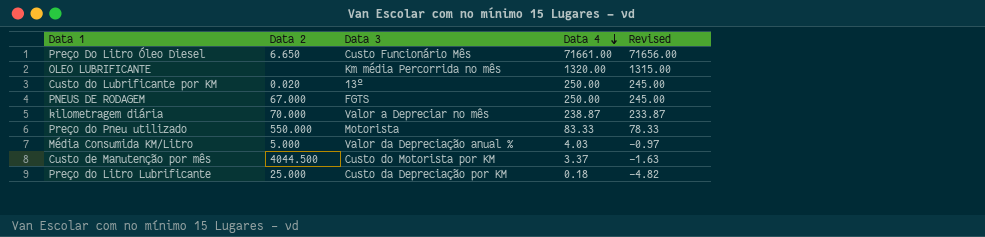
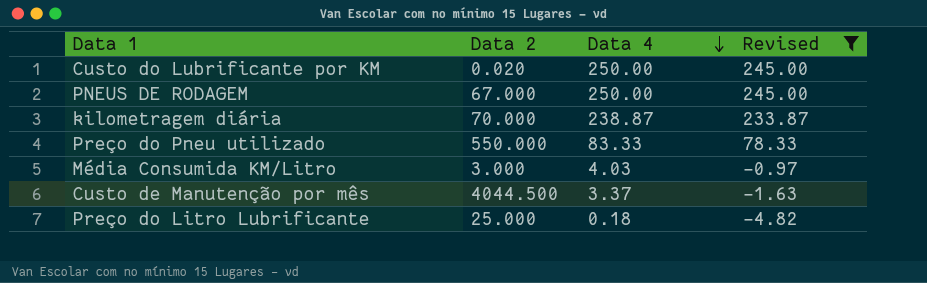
filter: none -> Revised <= 245.00
column Data 3 | position: 3 -> none
Média Consumida KM/Litro | Data 2: 5.000 -> 3.000

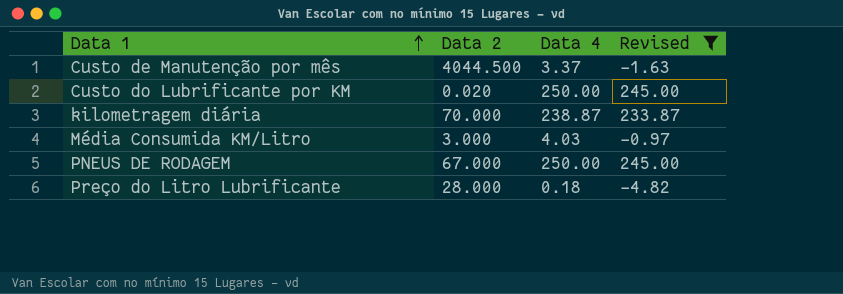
row order: Data 4 descending -> Data 1 ascending
row Preço do Pneu utilizado: 550.000 | 83.33 | 78.33 -> none
Preço do Litro Lubrificante | Data 2: 25.000 -> 28.000

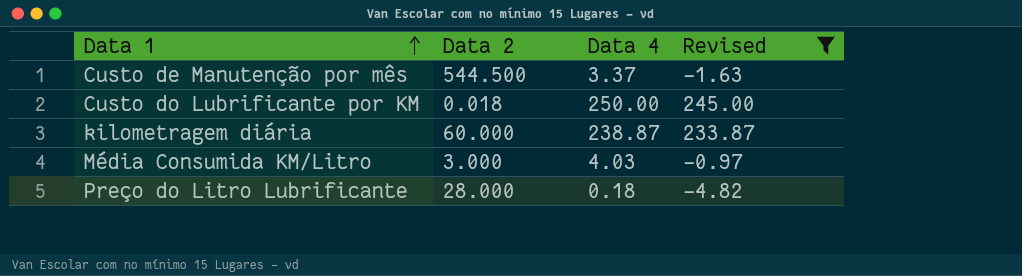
row PNEUS DE RODAGEM: 67.000 | 250.00 | 245.00 -> none
Custo de Manutenção por mês | Data 2: 4044.500 -> 544.500
Custo do Lubrificante por KM | Data 2: 0.020 -> 0.018
kilometragem diária | Data 2: 70.000 -> 60.000

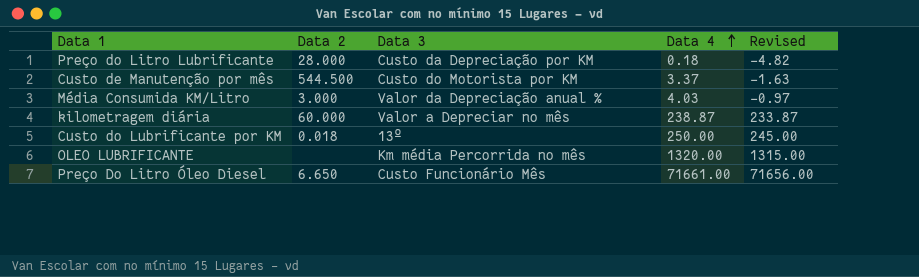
filter: Revised <= 245.00 -> none
row order: Data 1 ascending -> Data 4 ascending
column Data 3 | position: none -> 3

